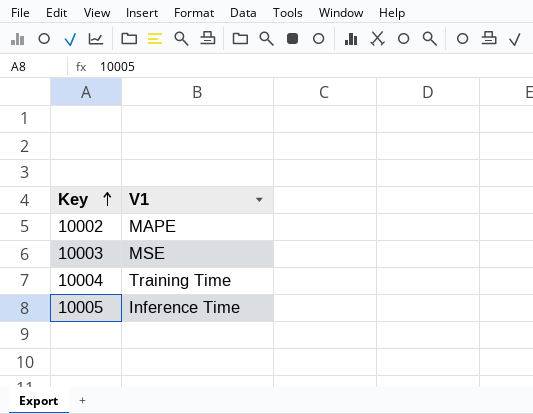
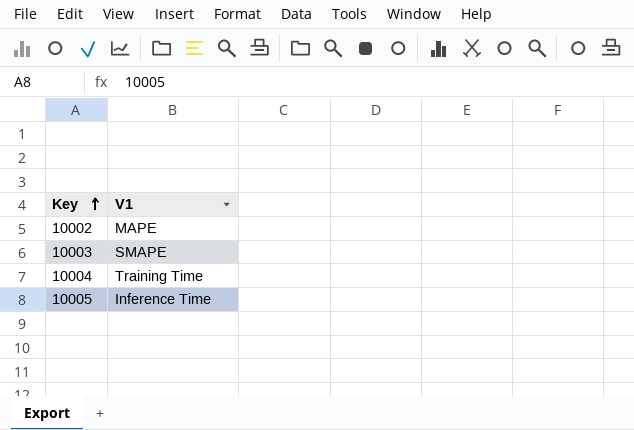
10003 | V1: MSE -> SMAPE

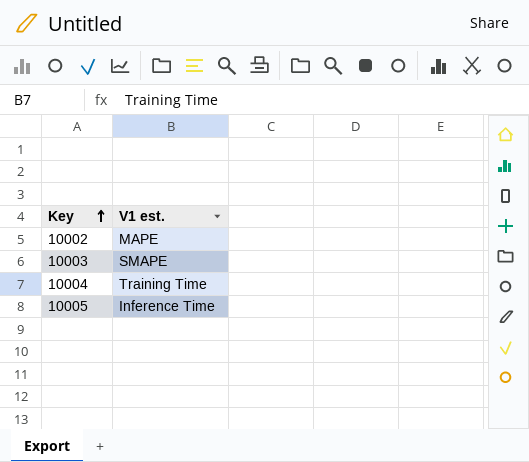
column name: V1 -> V1 est.

